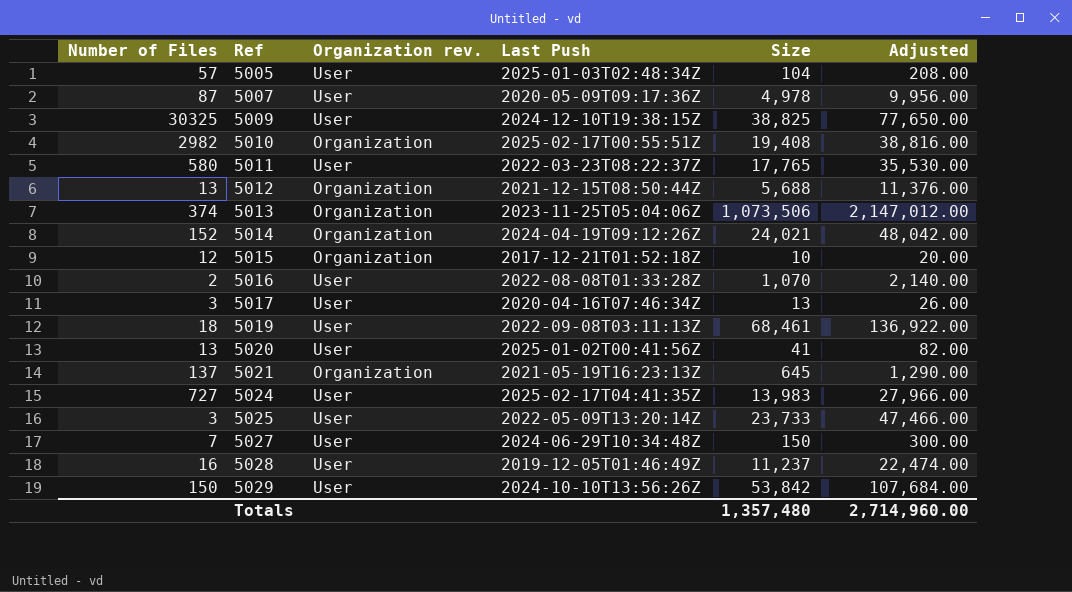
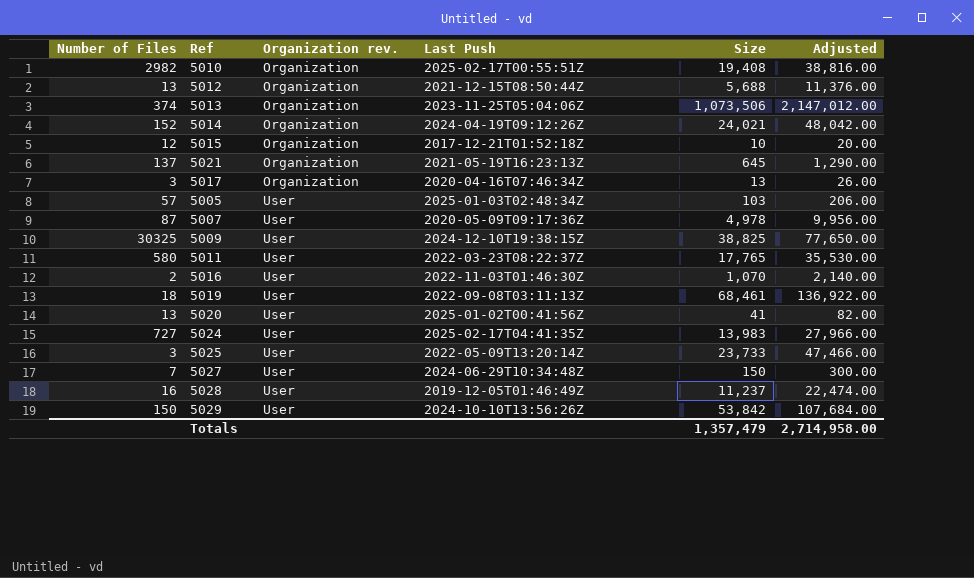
row order: Ref ascending -> Organization rev. ascending
5017 | Organization rev.: User -> Organization
5005 | Size: 104 -> 103
5005 | Adjusted: 208.00 -> 206.00
5016 | Last Push: 2022-08-08T01:33:28Z -> 2022-11-03T01:46:30Z
Totals | Size: 1,357,480 -> 1,357,479
Totals | Adjusted: 2,714,960.00 -> 2,714,958.00

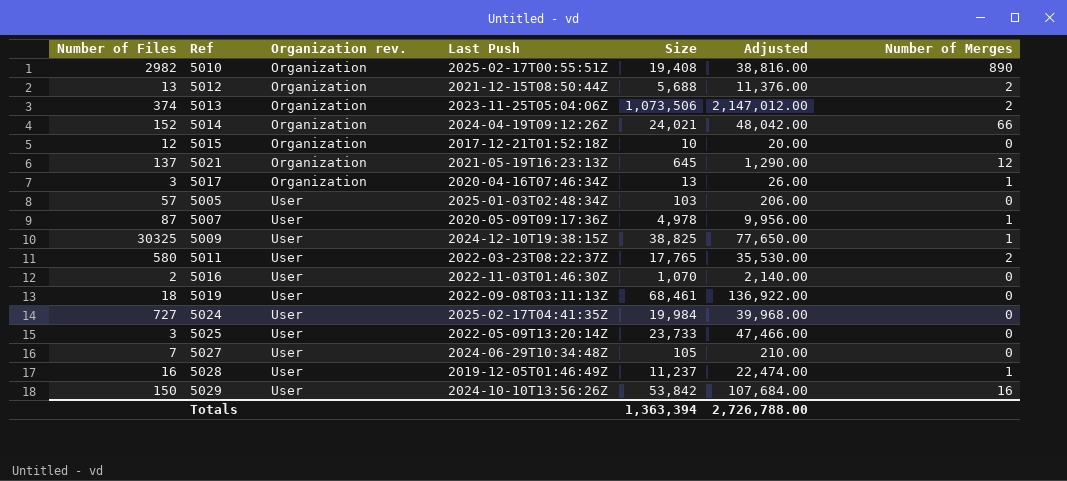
column Number of Merges | position: none -> 7
row 5020: 13 | User | 2025-01-02T00:41:56Z | 41 | 82.00 -> none
5024 | Size: 13,983 -> 19,984
5024 | Adjusted: 27,966.00 -> 39,968.00
5027 | Size: 150 -> 105
5027 | Adjusted: 300.00 -> 210.00
Totals | Size: 1,357,479 -> 1,363,394
Totals | Adjusted: 2,714,958.00 -> 2,726,788.00

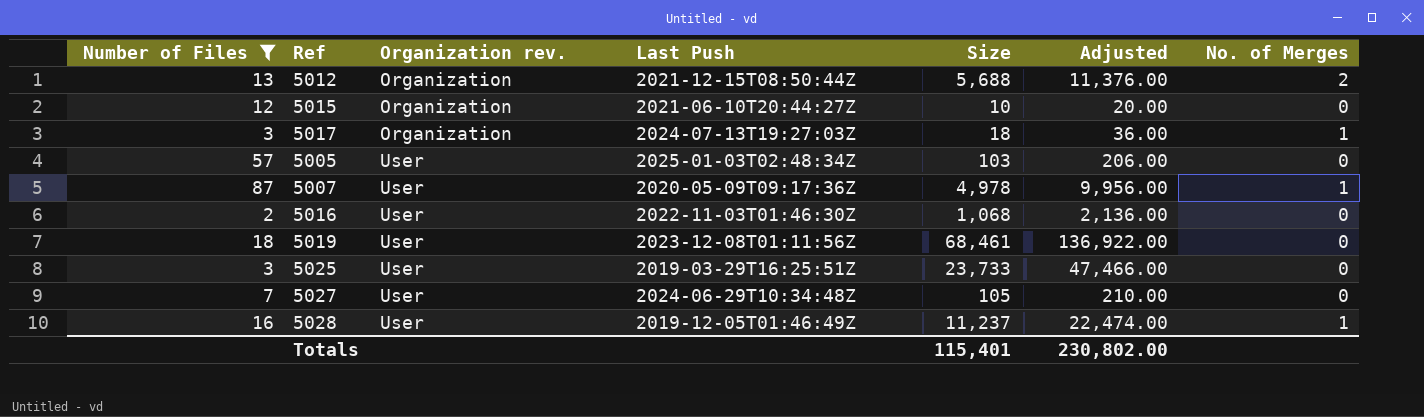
filter: none -> Number of Files <= 87
column name: Number of Merges -> No. of Merges
5015 | Last Push: 2017-12-21T01:52:18Z -> 2021-06-10T20:44:27Z
5017 | Last Push: 2020-04-16T07:46:34Z -> 2024-07-13T19:27:03Z
5017 | Size: 13 -> 18
5017 | Adjusted: 26.00 -> 36.00
5016 | Size: 1,070 -> 1,068
5016 | Adjusted: 2,140.00 -> 2,136.00
5019 | Last Push: 2022-09-08T03:11:13Z -> 2023-12-08T01:11:56Z
5025 | Last Push: 2022-05-09T13:20:14Z -> 2019-03-29T16:25:51Z
Totals | Size: 1,363,394 -> 115,401
Totals | Adjusted: 2,726,788.00 -> 230,802.00

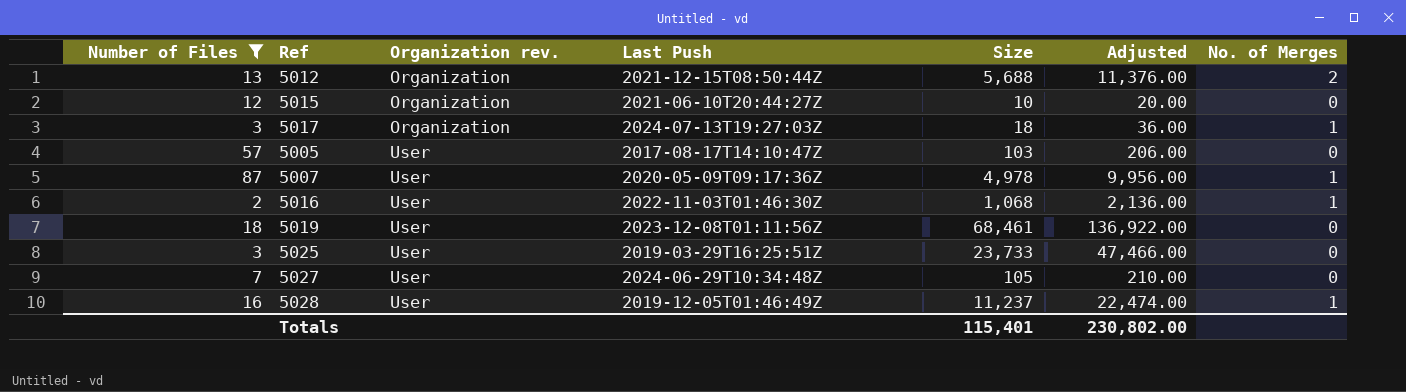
5005 | Last Push: 2025-01-03T02:48:34Z -> 2017-08-17T14:10:47Z
5016 | No. of Merges: 0 -> 1

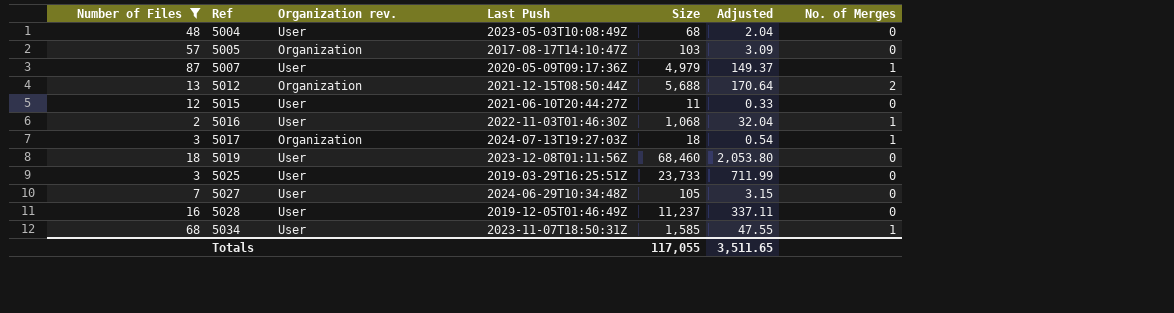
row order: Organization rev. ascending -> Ref ascending
column Adjusted | formula: [Size] * 2 -> [Size] * 0.03
row 5004: none -> 48 | User | 2023-05-03T10:08:49Z | 68 | 2.04 | 0
5005 | Organization rev.: User -> Organization
5007 | Size: 4,978 -> 4,979
5015 | Organization rev.: Organization -> User
5015 | Size: 10 -> 11
5019 | Size: 68,461 -> 68,460
5028 | No. of Merges: 1 -> 0
row 5034: none -> 68 | User | 2023-11-07T18:50:31Z | 1,585 | 47.55 | 1
Totals | Size: 115,401 -> 117,055
Totals | Adjusted: 230,802.00 -> 3,511.65

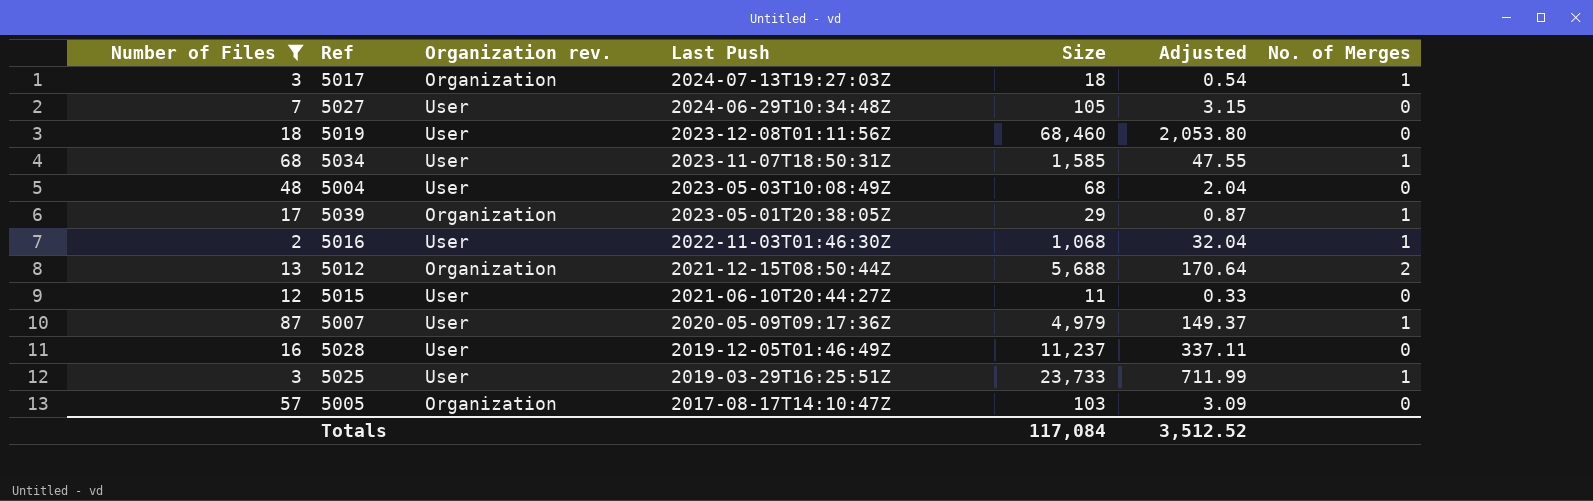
row order: Ref ascending -> Last Push descending
row 5039: none -> 17 | Organization | 2023-05-01T20:38:05Z | 29 | 0.87 | 1
5025 | No. of Merges: 0 -> 1
Totals | Size: 117,055 -> 117,084
Totals | Adjusted: 3,511.65 -> 3,512.52

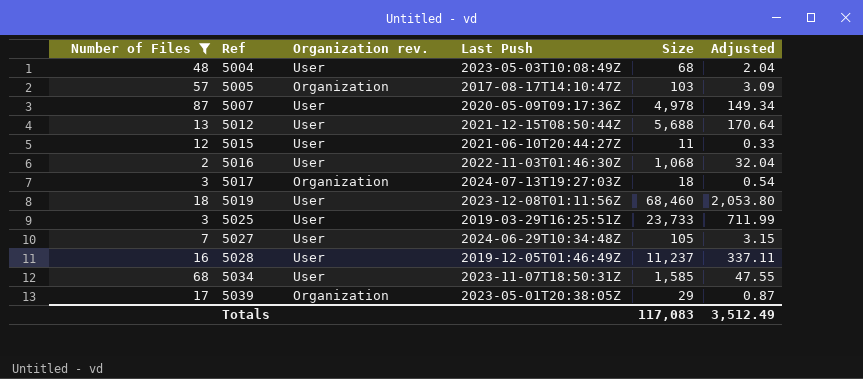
row order: Last Push descending -> Ref ascending
column No. of Merges | position: 7 -> none
5007 | Size: 4,979 -> 4,978
5007 | Adjusted: 149.37 -> 149.34
5012 | Organization rev.: Organization -> User
Totals | Size: 117,084 -> 117,083
Totals | Adjusted: 3,512.52 -> 3,512.49

